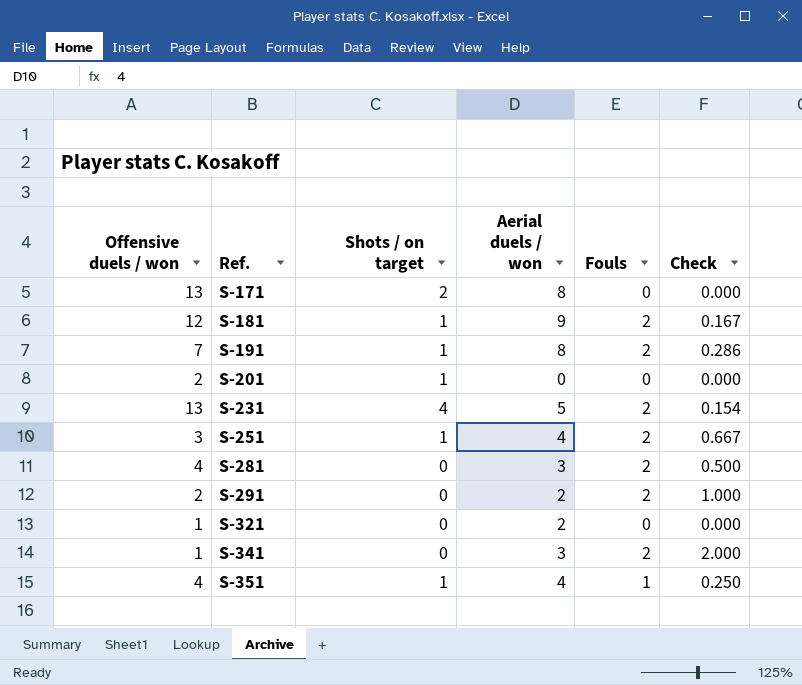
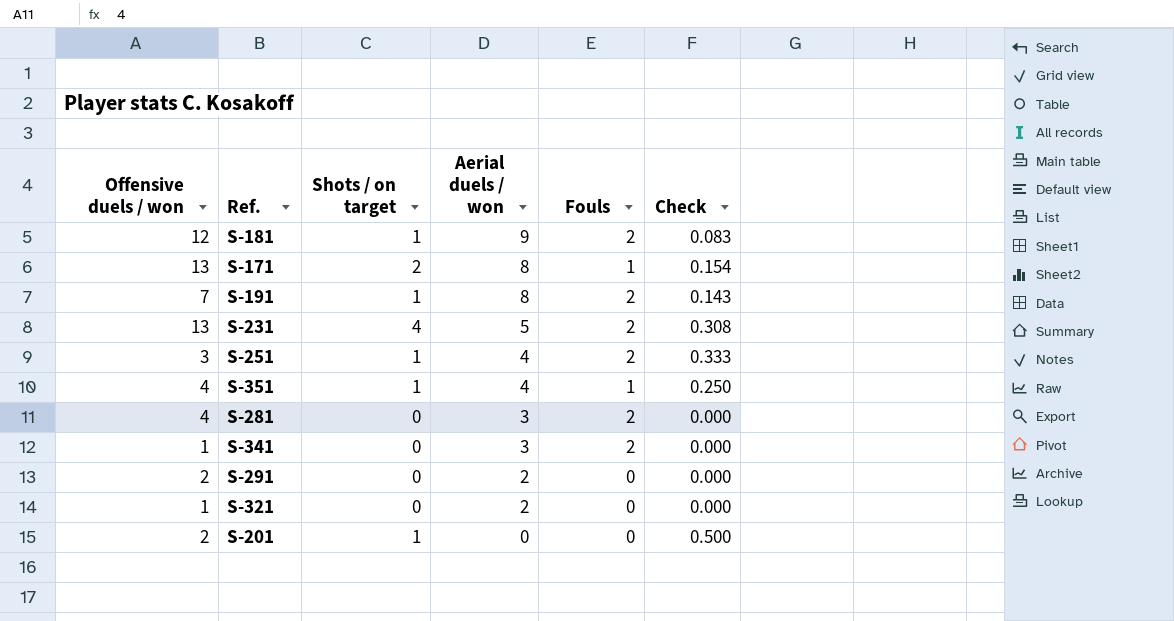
row order: Ref. ascending -> Aerial duels / won descending
column Check | formula: [Fouls] / [Offensive duels / won] -> [Shots / on target] / [Offensive duels / won]
S-171 | Fouls: 0 -> 1
S-291 | Fouls: 2 -> 0

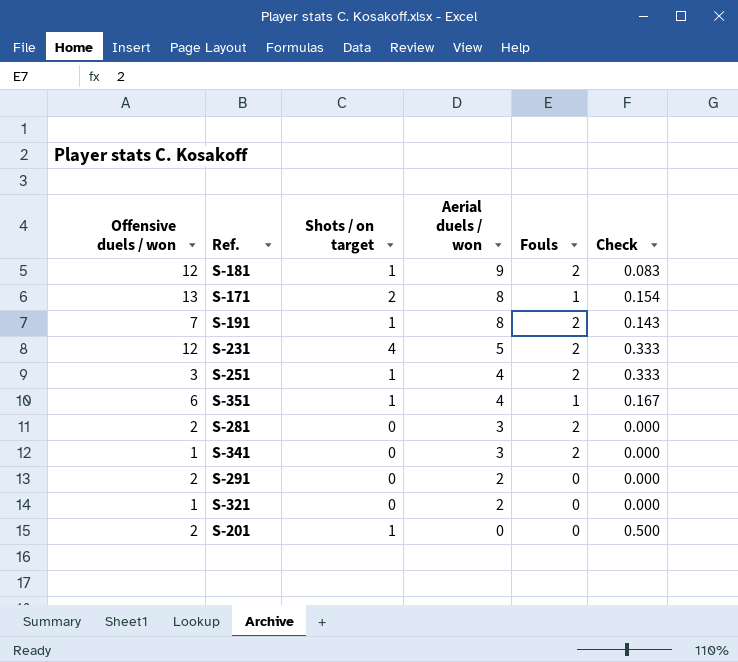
S-231 | Offensive duels / won: 13 -> 12
S-231 | Check: 0.308 -> 0.333
S-351 | Offensive duels / won: 4 -> 6
S-351 | Check: 0.250 -> 0.167
S-281 | Offensive duels / won: 4 -> 2

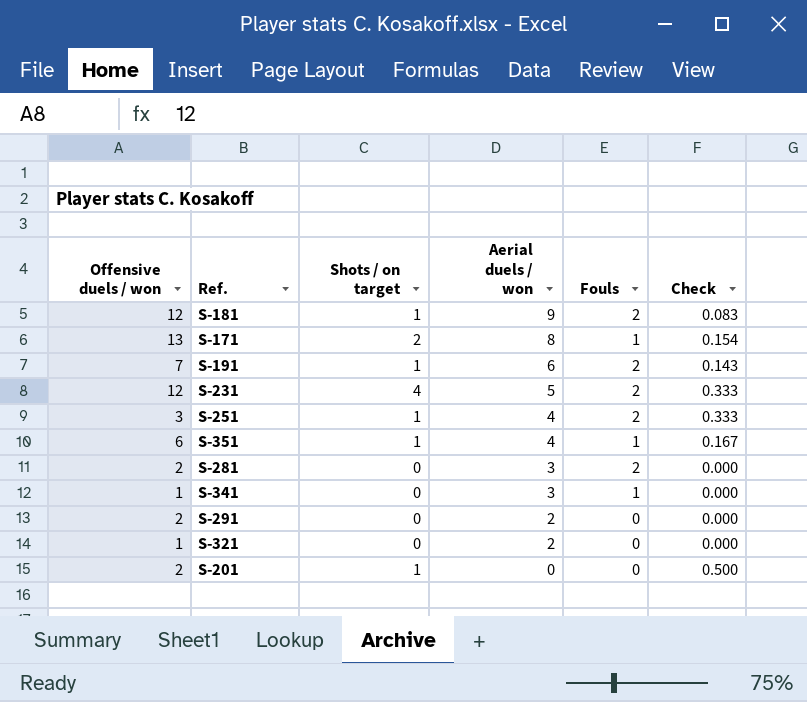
S-191 | Aerial duels / won: 8 -> 6
S-341 | Fouls: 2 -> 1

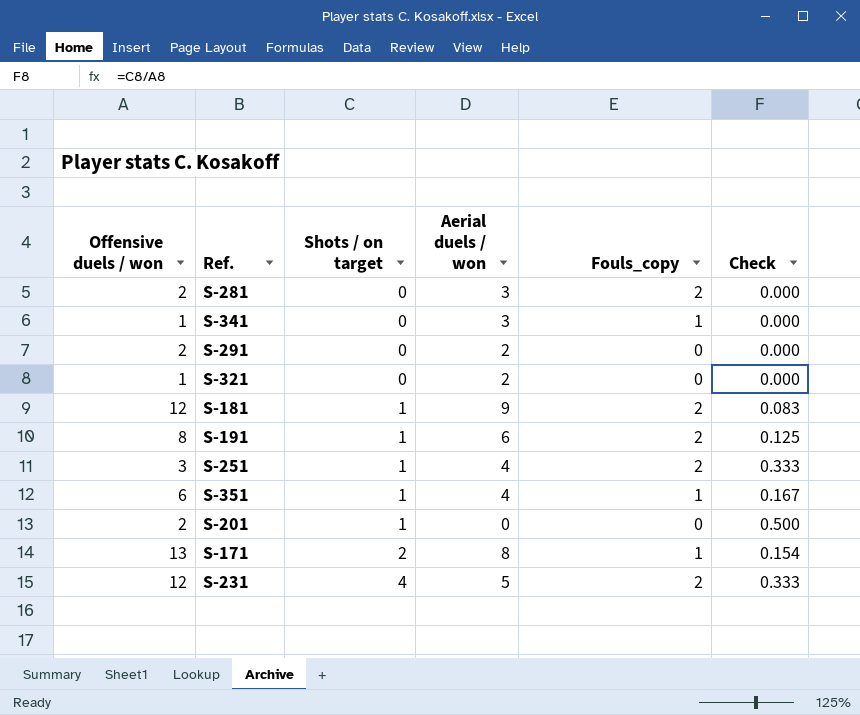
row order: Aerial duels / won descending -> Shots / on target ascending
column name: Fouls -> Fouls_copy
S-191 | Offensive duels / won: 7 -> 8
S-191 | Check: 0.143 -> 0.125

